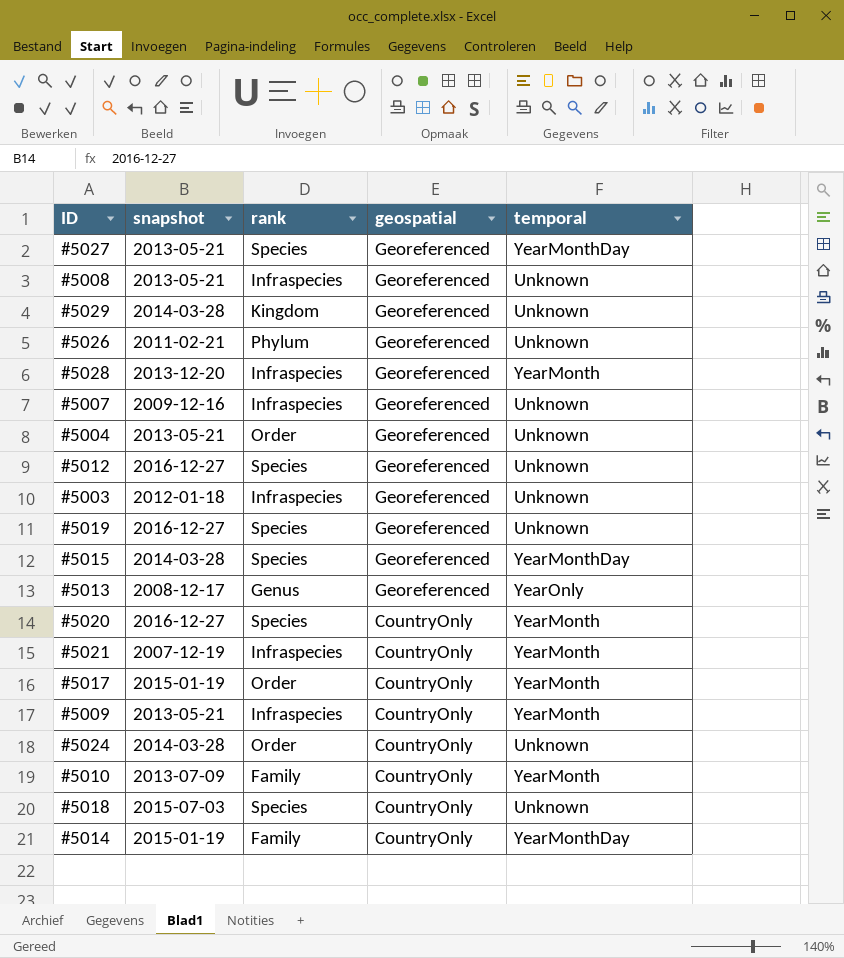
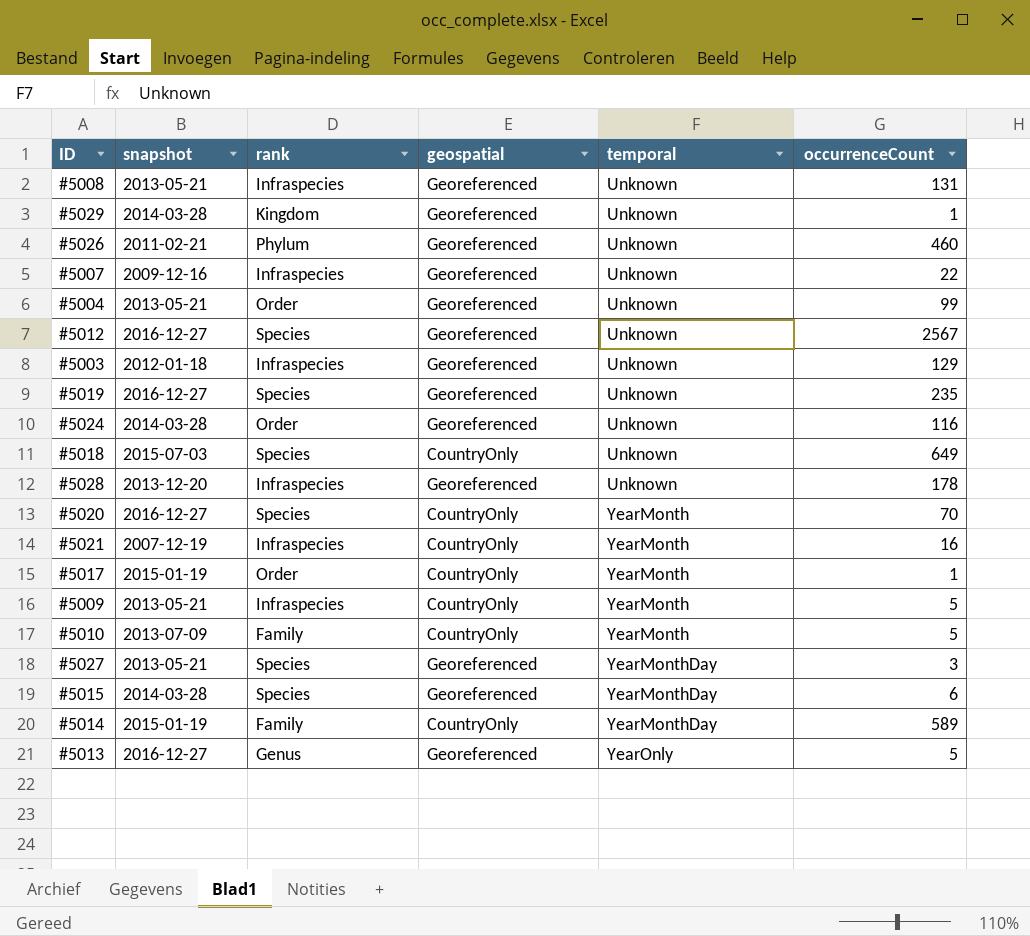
row order: geospatial descending -> temporal ascending
column occurrenceCount | position: none -> 6
#5024 | geospatial: CountryOnly -> Georeferenced
#5028 | temporal: YearMonth -> Unknown
#5013 | snapshot: 2008-12-17 -> 2016-12-27

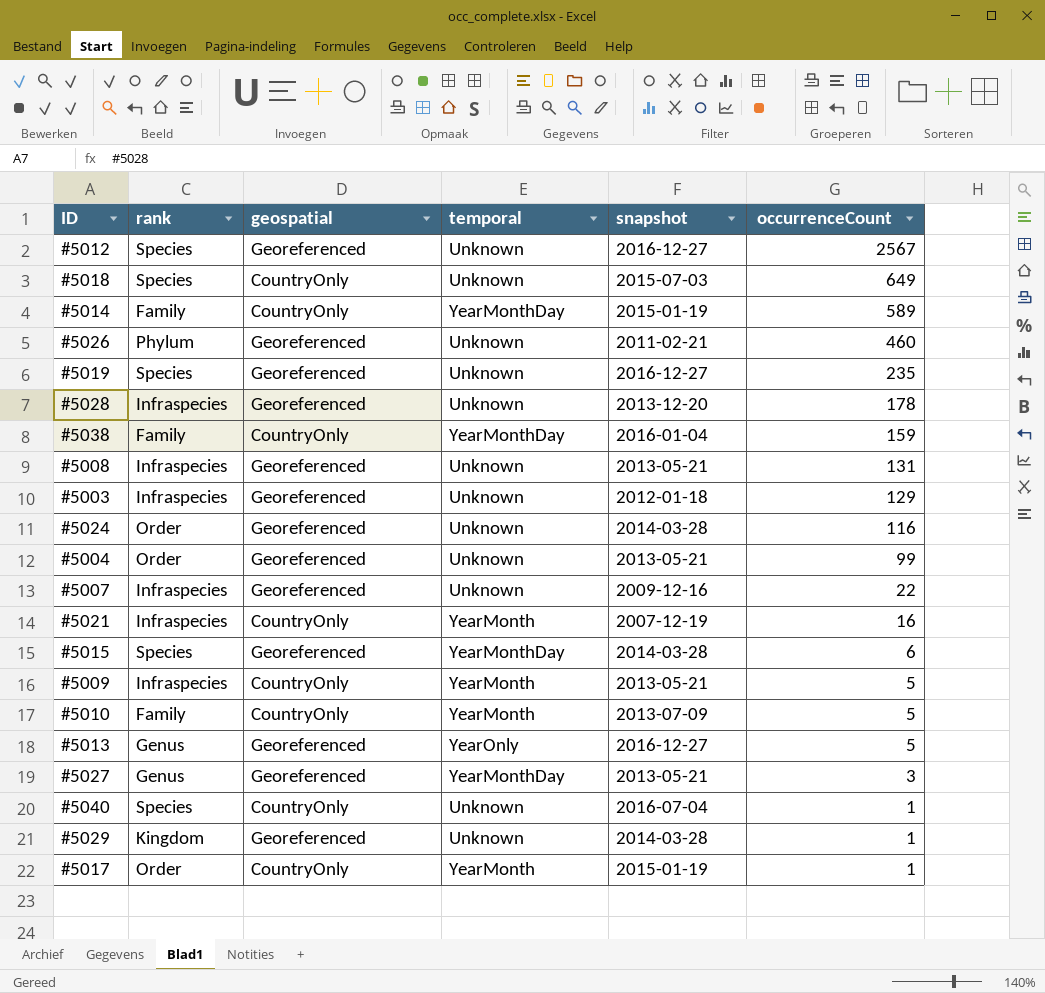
row order: temporal ascending -> occurrenceCount descending
column snapshot | position: 2 -> 5
row #5020: 2016-12-27 | Species | CountryOnly | YearMonth | 70 -> none
row #5038: none -> Family | CountryOnly | YearMonthDay | 2016-01-04 | 159
#5027 | rank: Species -> Genus
row #5040: none -> Species | CountryOnly | Unknown | 2016-07-04 | 1

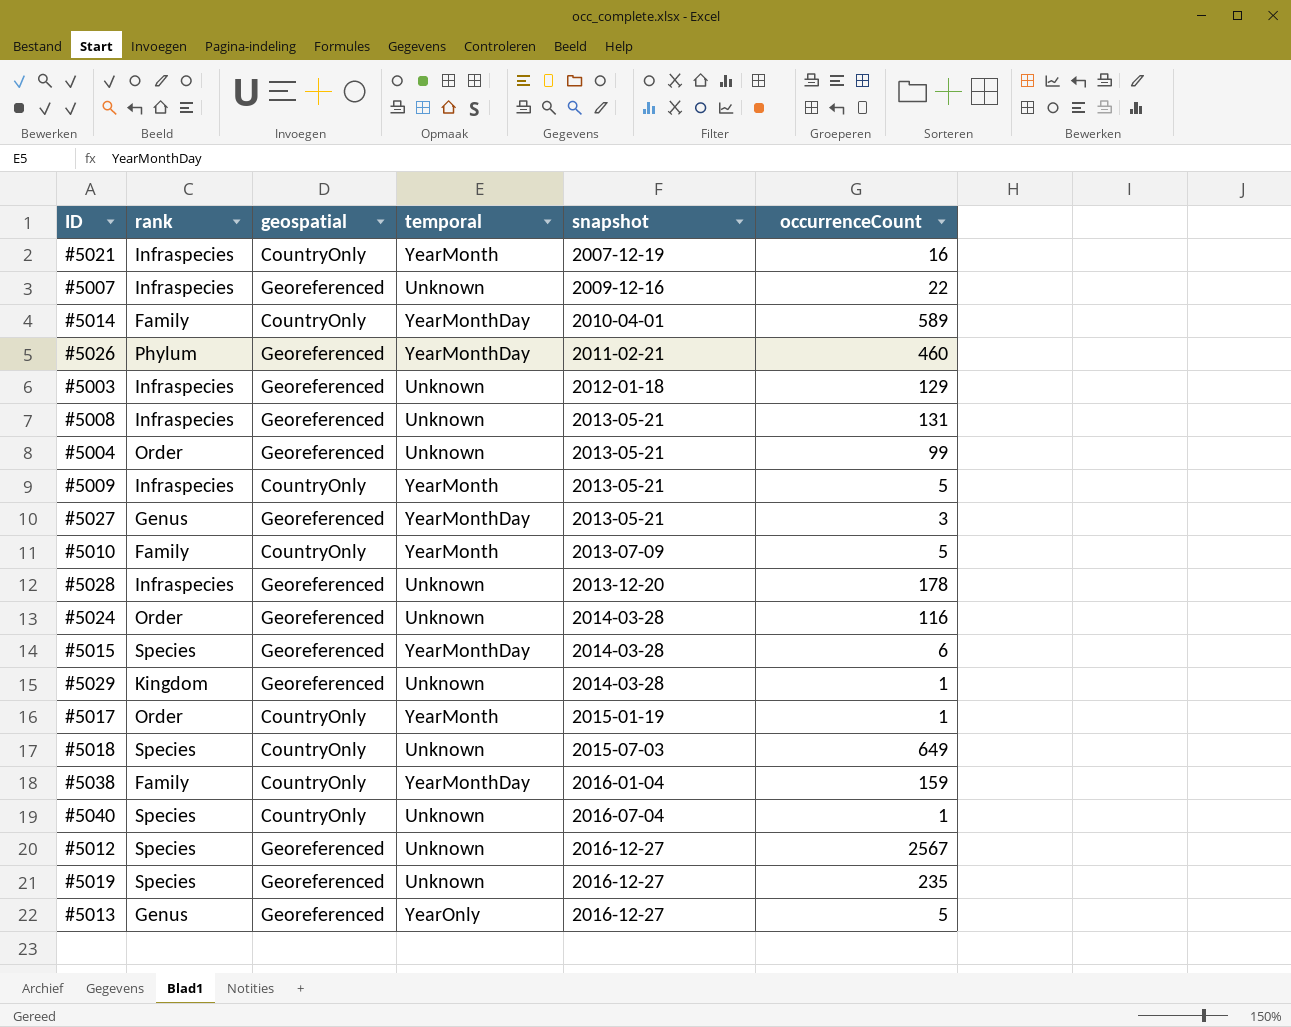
row order: occurrenceCount descending -> snapshot ascending
#5014 | snapshot: 2015-01-19 -> 2010-04-01
#5026 | temporal: Unknown -> YearMonthDay

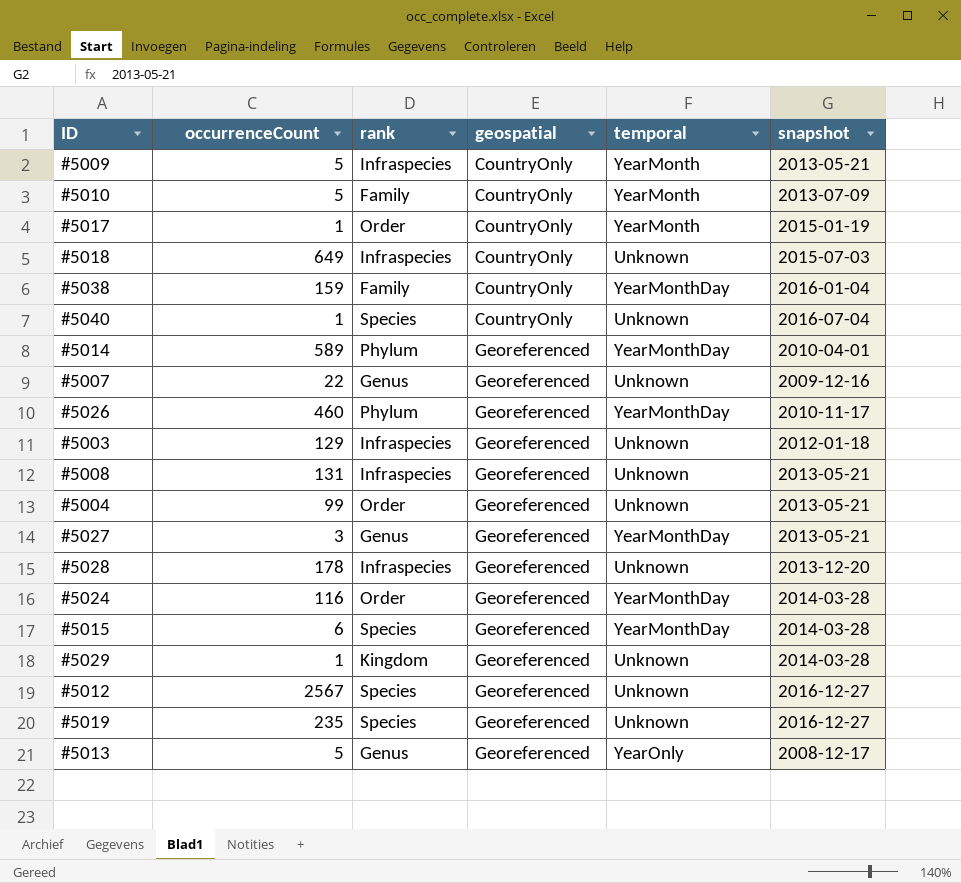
row order: snapshot ascending -> geospatial ascending
column occurrenceCount | position: 6 -> 2
row #5021: Infraspecies | CountryOnly | YearMonth | 2007-12-19 | 16 -> none
#5018 | rank: Species -> Infraspecies
#5014 | rank: Family -> Phylum
#5014 | geospatial: CountryOnly -> Georeferenced
#5007 | rank: Infraspecies -> Genus
#5026 | snapshot: 2011-02-21 -> 2010-11-17
#5024 | temporal: Unknown -> YearMonthDay
#5013 | snapshot: 2016-12-27 -> 2008-12-17

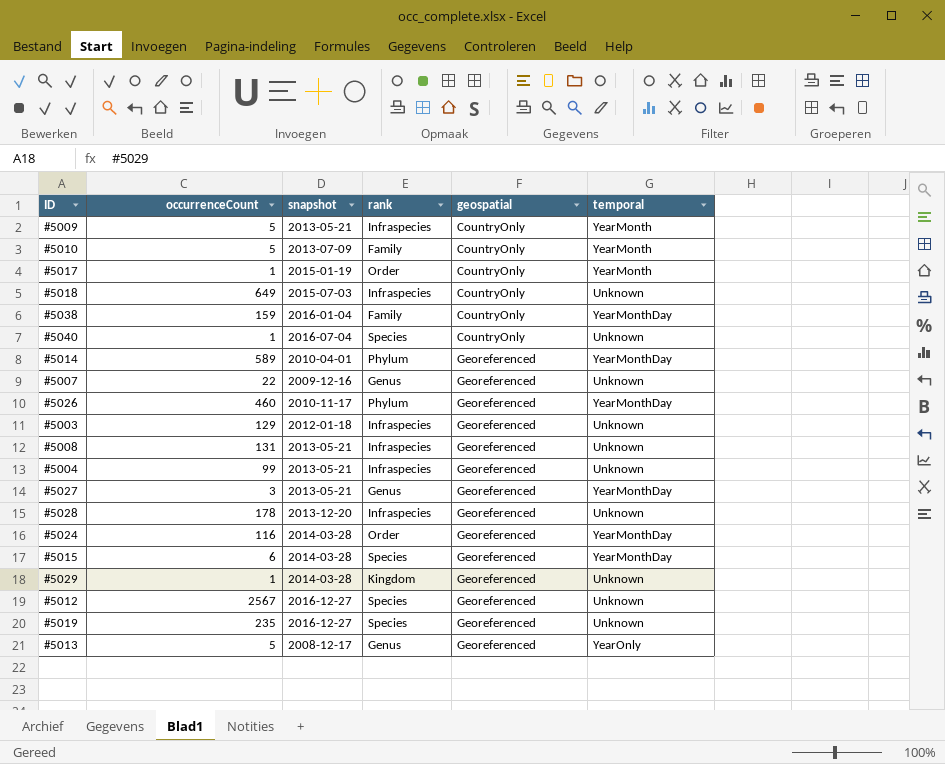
column snapshot | position: 6 -> 3
#5004 | rank: Order -> Infraspecies

